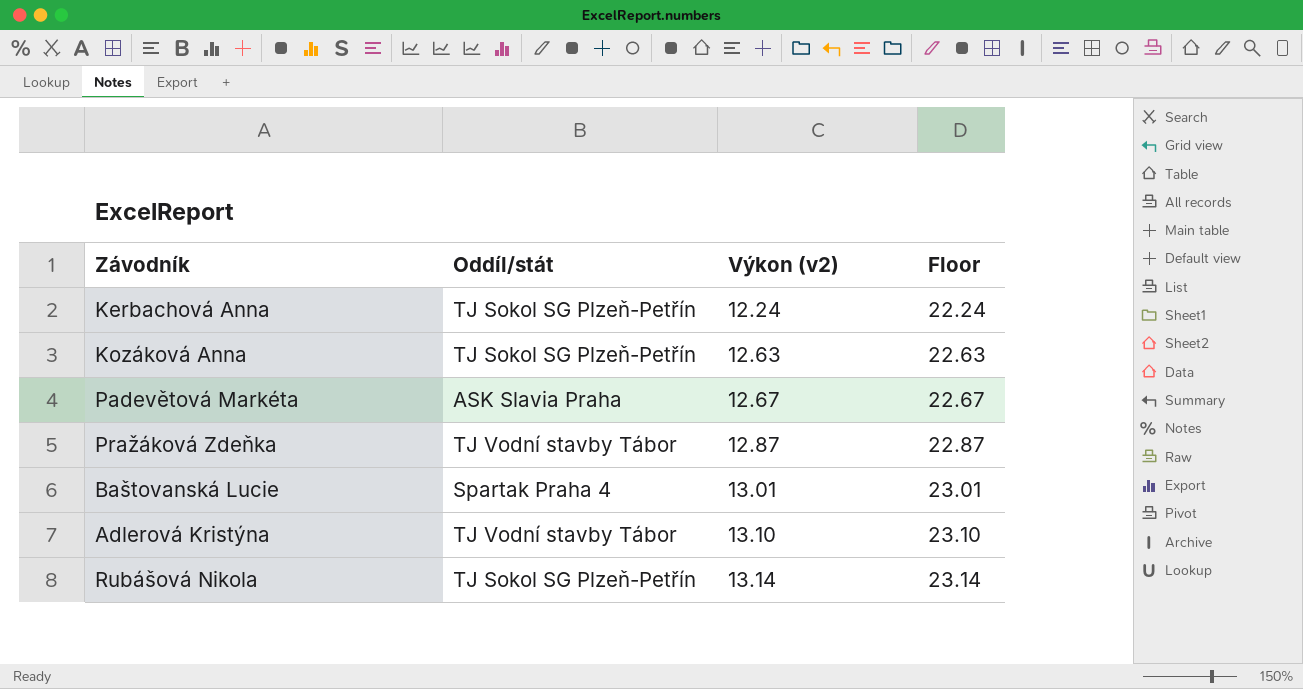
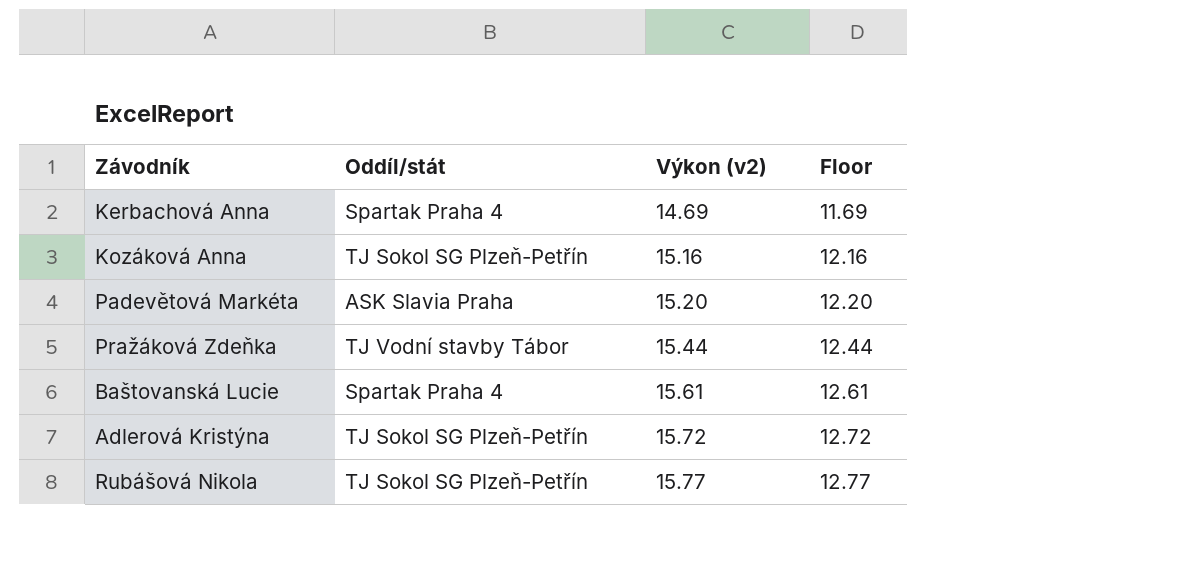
column Floor | formula: [Výkon (v2)] + 10 -> [Výkon (v2)] - 3
Kerbachová Anna | Oddíl/stát: TJ Sokol SG Plzeň-Petřín -> Spartak Praha 4
Kerbachová Anna | Výkon (v2): 12.24 -> 14.69
Kozáková Anna | Výkon (v2): 12.63 -> 15.16
Padevětová Markéta | Výkon (v2): 12.67 -> 15.20
Pražáková Zdeňka | Výkon (v2): 12.87 -> 15.44
Baštovanská Lucie | Výkon (v2): 13.01 -> 15.61
Adlerová Kristýna | Oddíl/stát: TJ Vodní stavby Tábor -> TJ Sokol SG Plzeň-Petřín
Adlerová Kristýna | Výkon (v2): 13.10 -> 15.72
Rubášová Nikola | Výkon (v2): 13.14 -> 15.77

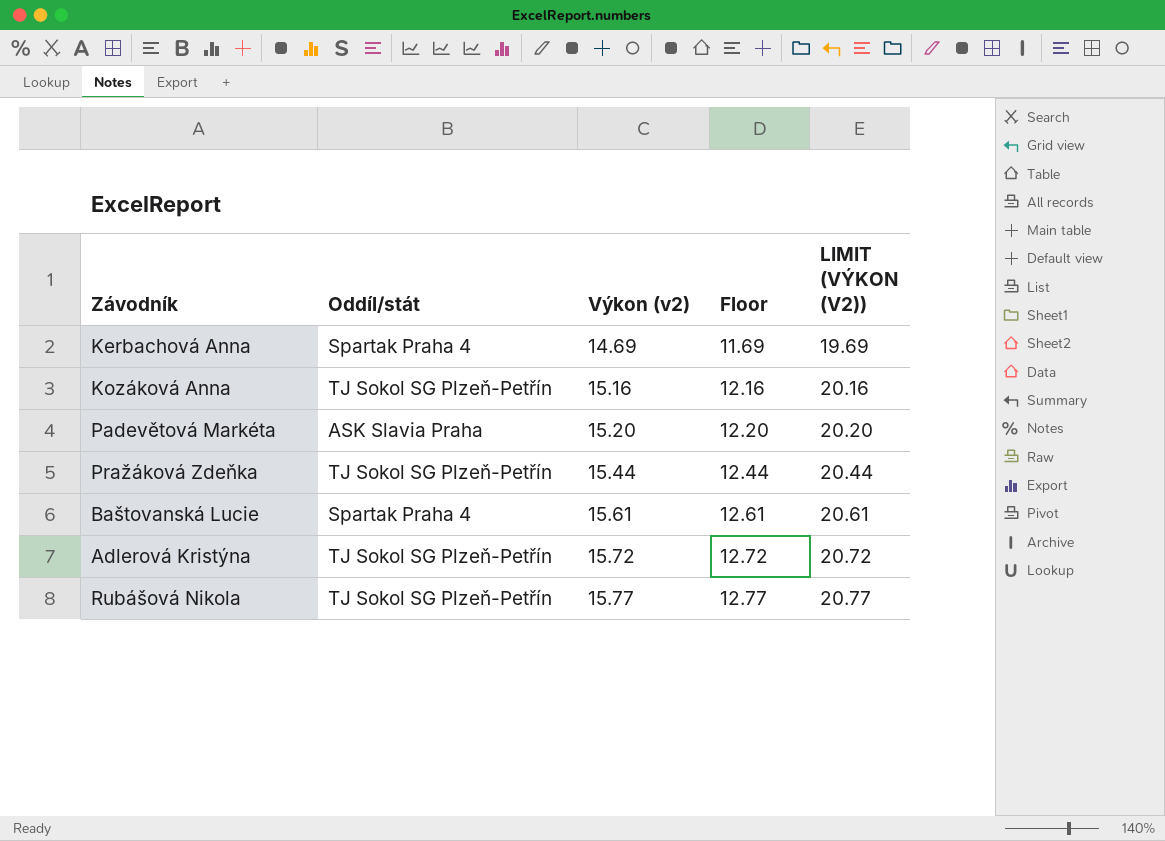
column LIMIT (VÝKON (V2)) | formula: none -> [Výkon (v2)] + 5
Pražáková Zdeňka | Oddíl/stát: TJ Vodní stavby Tábor -> TJ Sokol SG Plzeň-Petřín

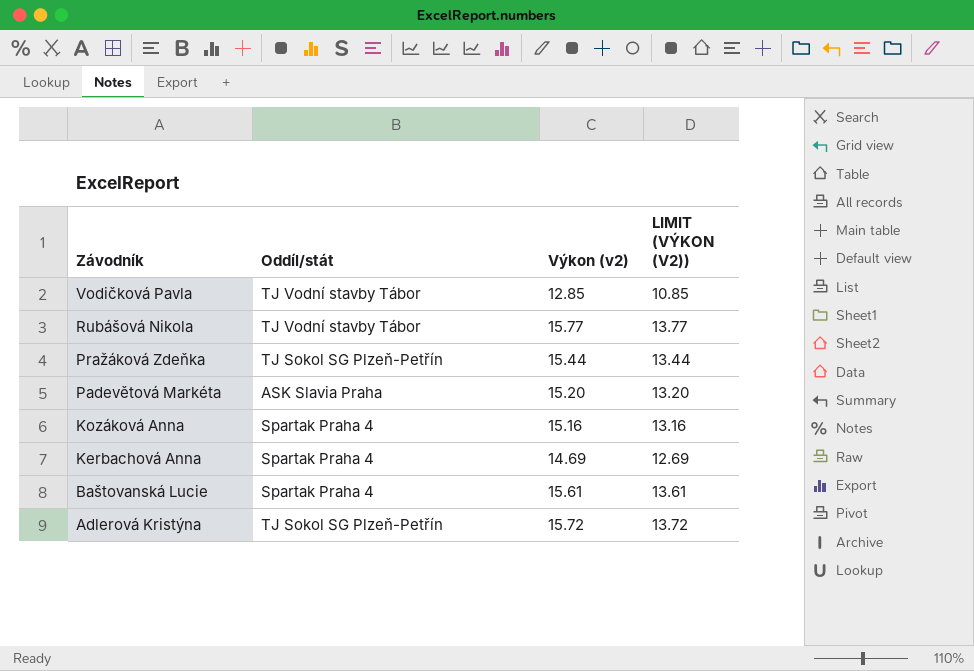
row order: Výkon (v2) ascending -> Závodník descending
column Floor | formula: [Výkon (v2)] - 3 -> none
column LIMIT (VÝKON (V2)) | formula: [Výkon (v2)] + 5 -> [Výkon (v2)] - 2
row Vodičková Pavla: none -> TJ Vodní stavby Tábor | 12.85 | 10.85
Rubášová Nikola | Oddíl/stát: TJ Sokol SG Plzeň-Petřín -> TJ Vodní stavby Tábor
Kozáková Anna | Oddíl/stát: TJ Sokol SG Plzeň-Petřín -> Spartak Praha 4

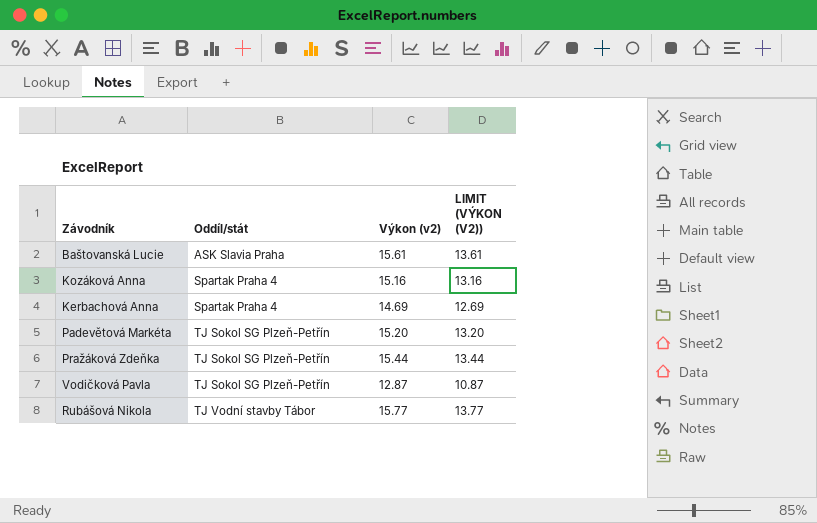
row order: Závodník descending -> Oddíl/stát ascending
row Adlerová Kristýna: TJ Sokol SG Plzeň-Petřín | 15.72 | 13.72 -> none
Baštovanská Lucie | Oddíl/stát: Spartak Praha 4 -> ASK Slavia Praha
Padevětová Markéta | Oddíl/stát: ASK Slavia Praha -> TJ Sokol SG Plzeň-Petřín
Vodičková Pavla | Oddíl/stát: TJ Vodní stavby Tábor -> TJ Sokol SG Plzeň-Petřín
Vodičková Pavla | Výkon (v2): 12.85 -> 12.87
Vodičková Pavla | LIMIT (VÝKON (V2)): 10.85 -> 10.87

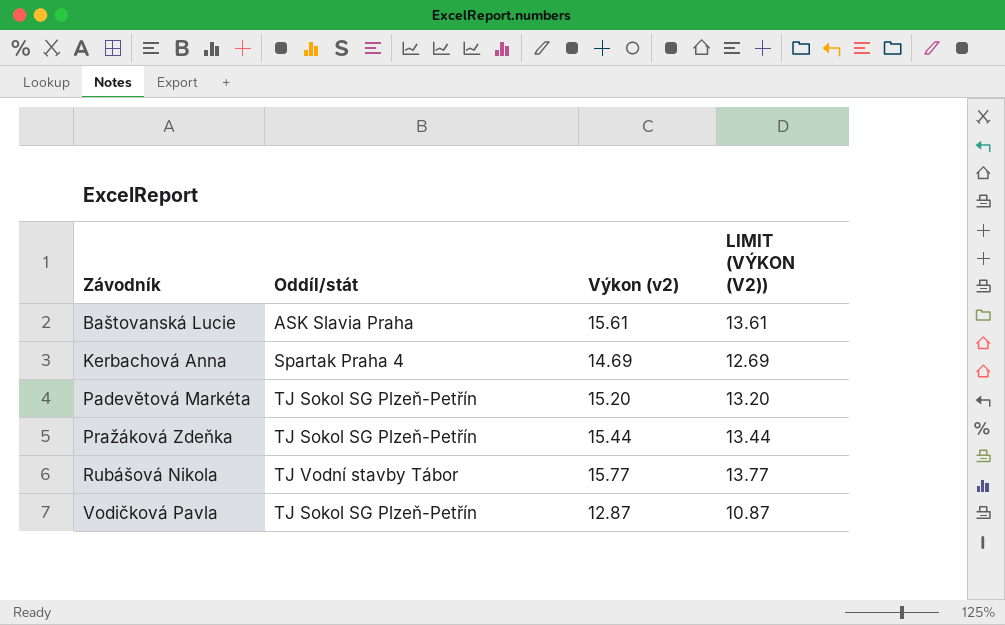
row order: Oddíl/stát ascending -> Závodník ascending
row Kozáková Anna: Spartak Praha 4 | 15.16 | 13.16 -> none

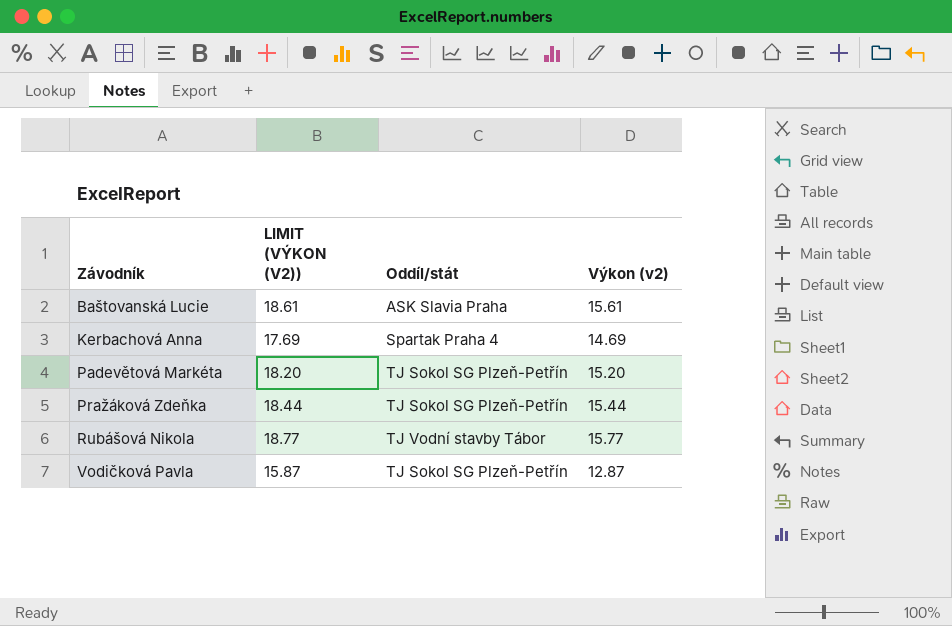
column LIMIT (VÝKON (V2)) | formula: [Výkon (v2)] - 2 -> [Výkon (v2)] + 3
column LIMIT (VÝKON (V2)) | position: 4 -> 2

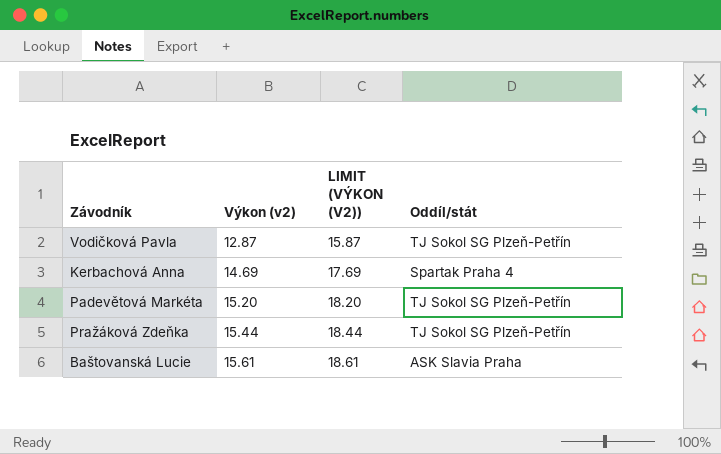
row order: Závodník ascending -> Výkon (v2) ascending
column Výkon (v2) | position: 4 -> 2
row Rubášová Nikola: 18.77 | TJ Vodní stavby Tábor | 15.77 -> none

